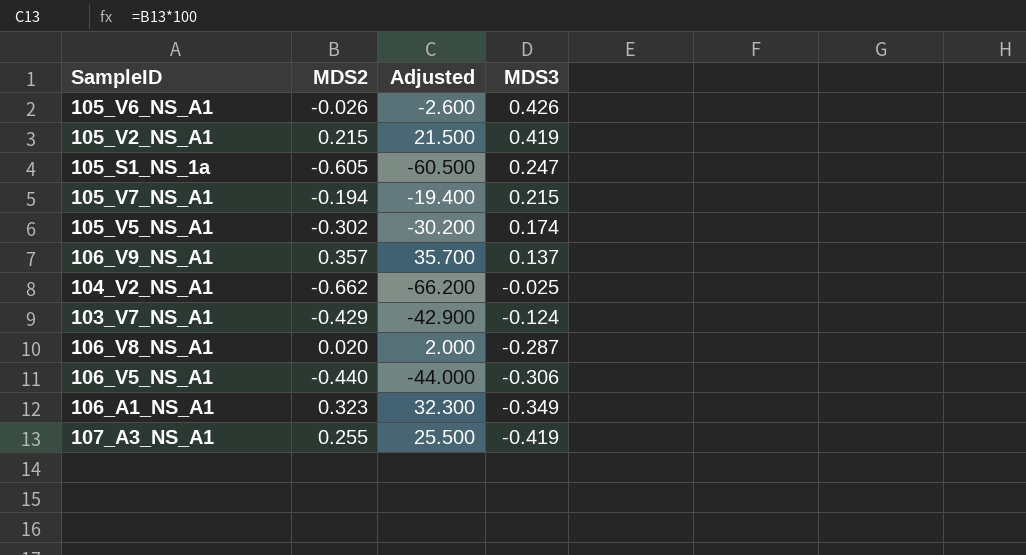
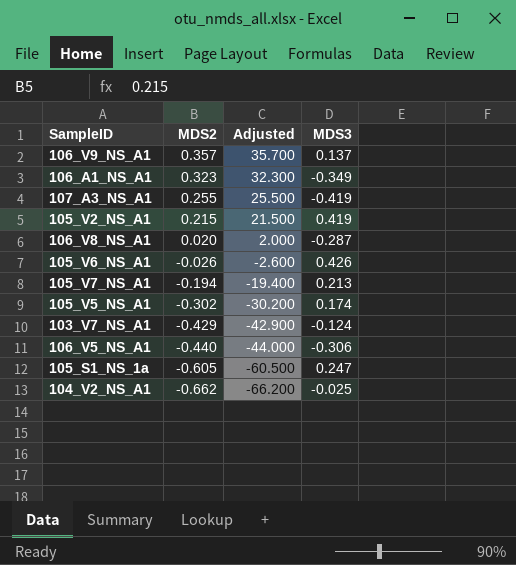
row order: MDS3 descending -> MDS2 descending
105_V7_NS_A1 | MDS3: 0.215 -> 0.213

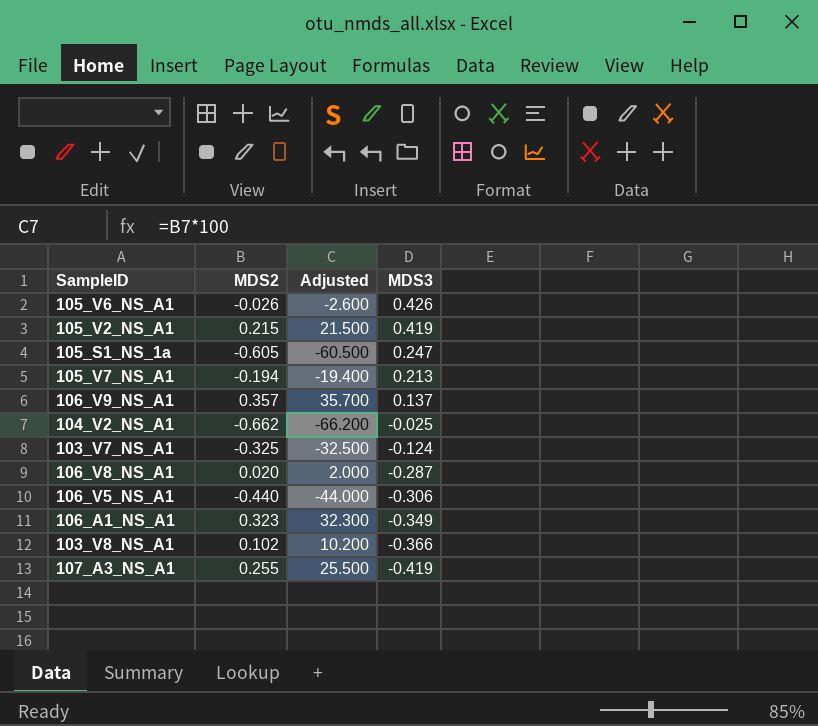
row order: MDS2 descending -> MDS3 descending
row 105_V5_NS_A1: -0.302 | -30.200 | 0.174 -> none
103_V7_NS_A1 | MDS2: -0.429 -> -0.325
103_V7_NS_A1 | Adjusted: -42.900 -> -32.500
row 103_V8_NS_A1: none -> 0.102 | 10.200 | -0.366

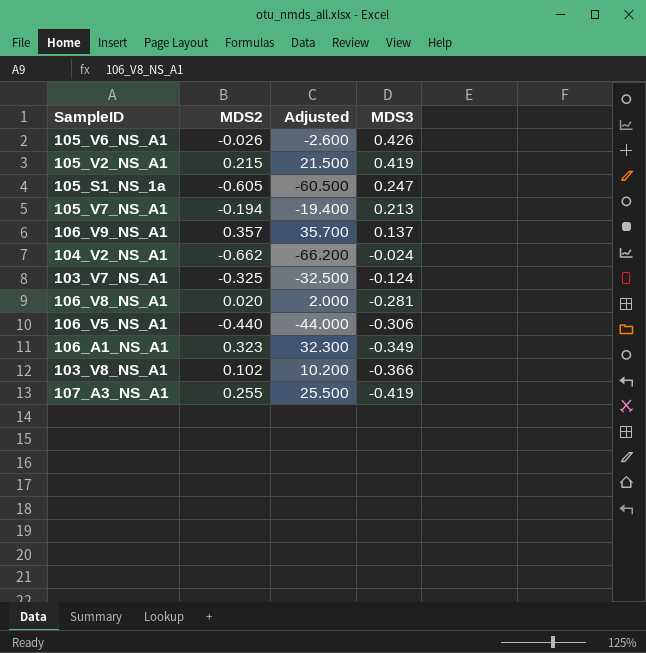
104_V2_NS_A1 | MDS3: -0.025 -> -0.024
106_V8_NS_A1 | MDS3: -0.287 -> -0.281

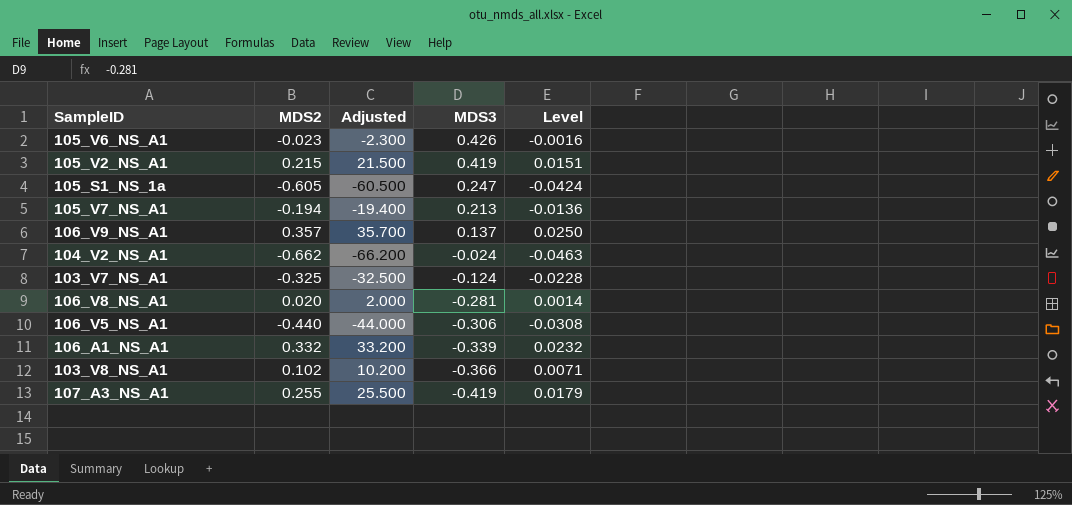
column Level | formula: none -> [MDS2] * 0.07
105_V6_NS_A1 | MDS2: -0.026 -> -0.023
105_V6_NS_A1 | Adjusted: -2.600 -> -2.300
106_A1_NS_A1 | MDS2: 0.323 -> 0.332
106_A1_NS_A1 | Adjusted: 32.300 -> 33.200
106_A1_NS_A1 | MDS3: -0.349 -> -0.339

